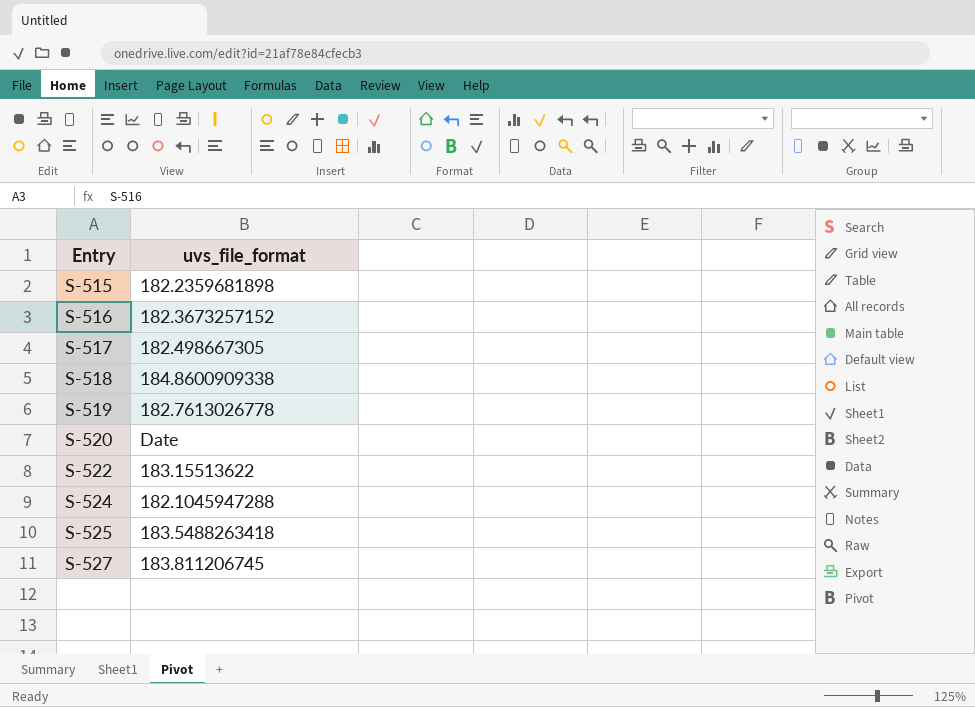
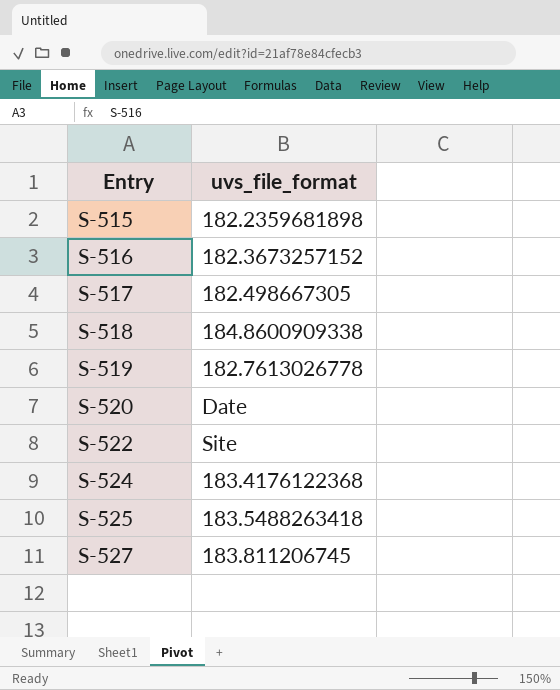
S-522 | uvs_file_format: 183.15513622 -> Site
S-524 | uvs_file_format: 182.1045947288 -> 183.4176122368

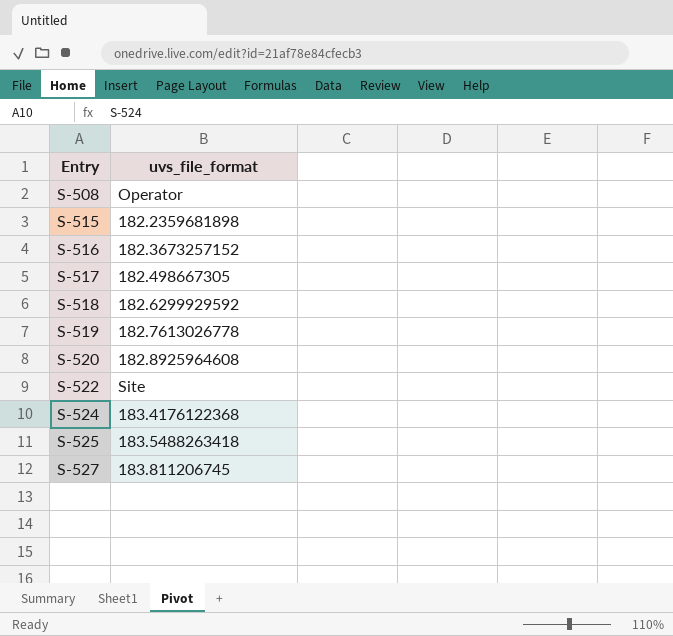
row S-508: none -> Operator
S-518 | uvs_file_format: 184.8600909338 -> 182.6299929592
S-520 | uvs_file_format: Date -> 182.8925964608

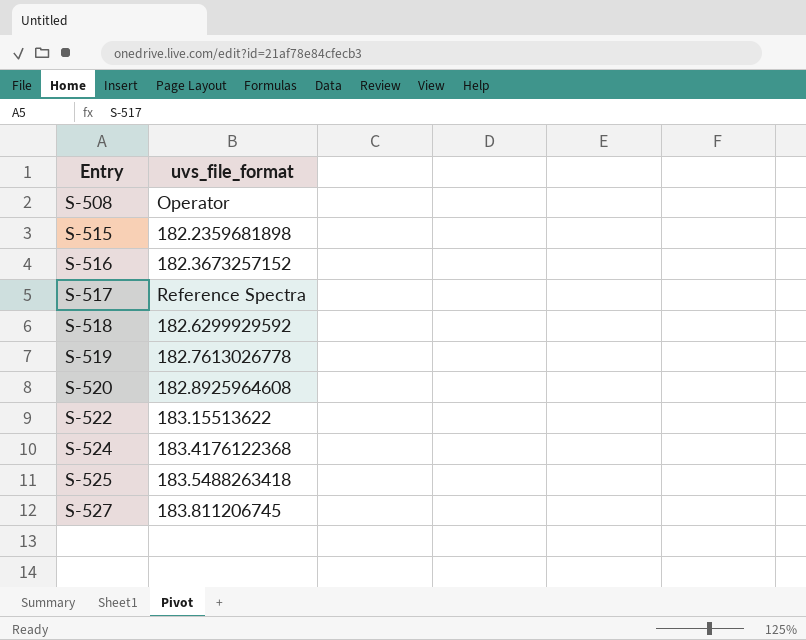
S-517 | uvs_file_format: 182.498667305 -> Reference Spectra
S-522 | uvs_file_format: Site -> 183.15513622

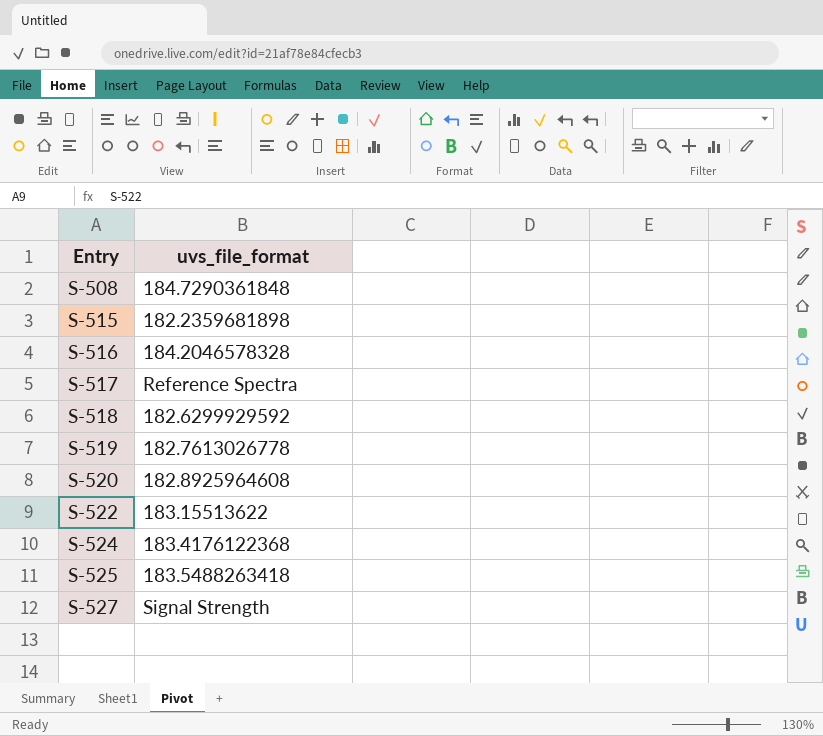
S-508 | uvs_file_format: Operator -> 184.7290361848
S-516 | uvs_file_format: 182.3673257152 -> 184.2046578328
S-527 | uvs_file_format: 183.811206745 -> Signal Strength

